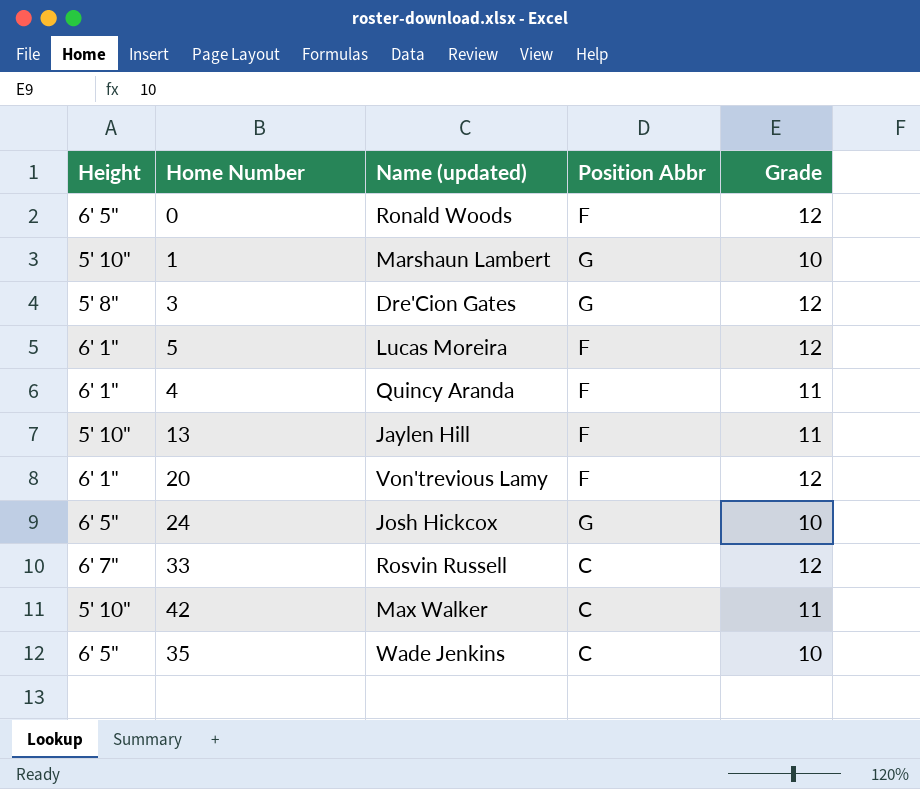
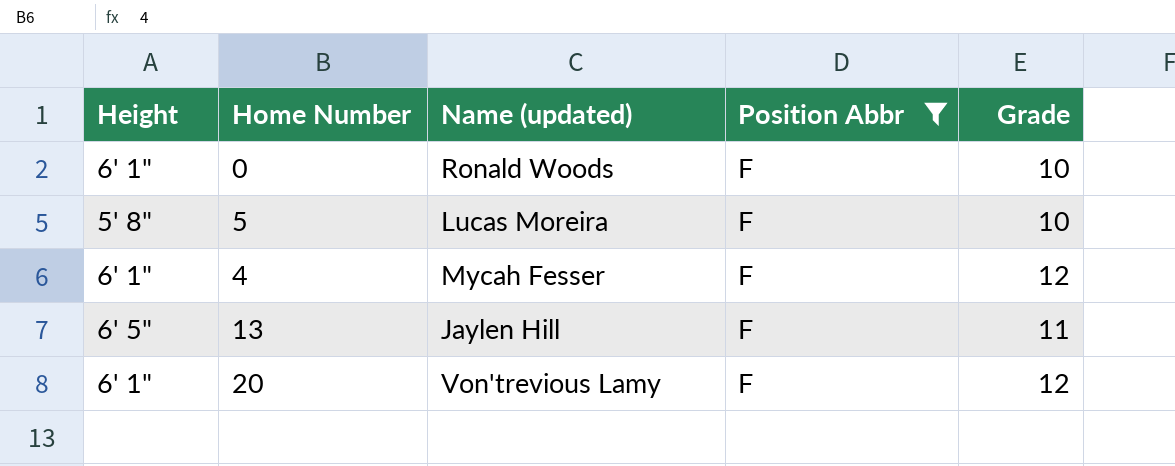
filter: none -> Position Abbr = F
0 | Height: 6' 5" -> 6' 1"
0 | Grade: 12 -> 10
5 | Height: 6' 1" -> 5' 8"
5 | Grade: 12 -> 10
4 | Name (updated): Quincy Aranda -> Mycah Fesser
4 | Grade: 11 -> 12
13 | Height: 5' 10" -> 6' 5"

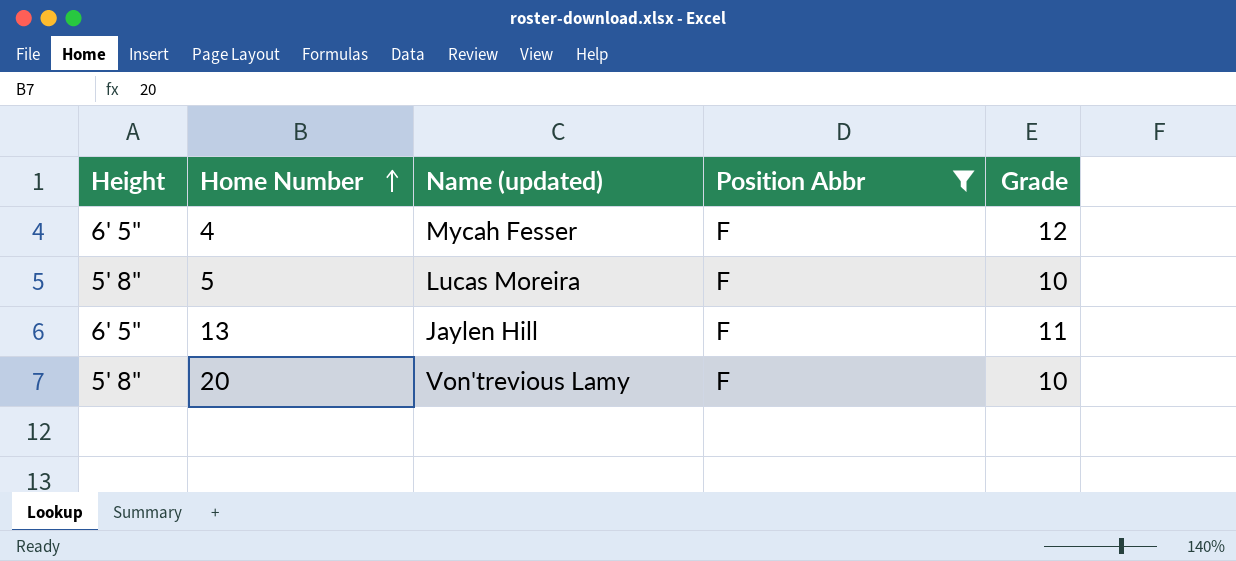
row order: none -> Home Number ascending
row 0: 6' 1" | Ronald Woods | F | 10 -> none
4 | Height: 6' 1" -> 6' 5"
20 | Height: 6' 1" -> 5' 8"
20 | Grade: 12 -> 10

